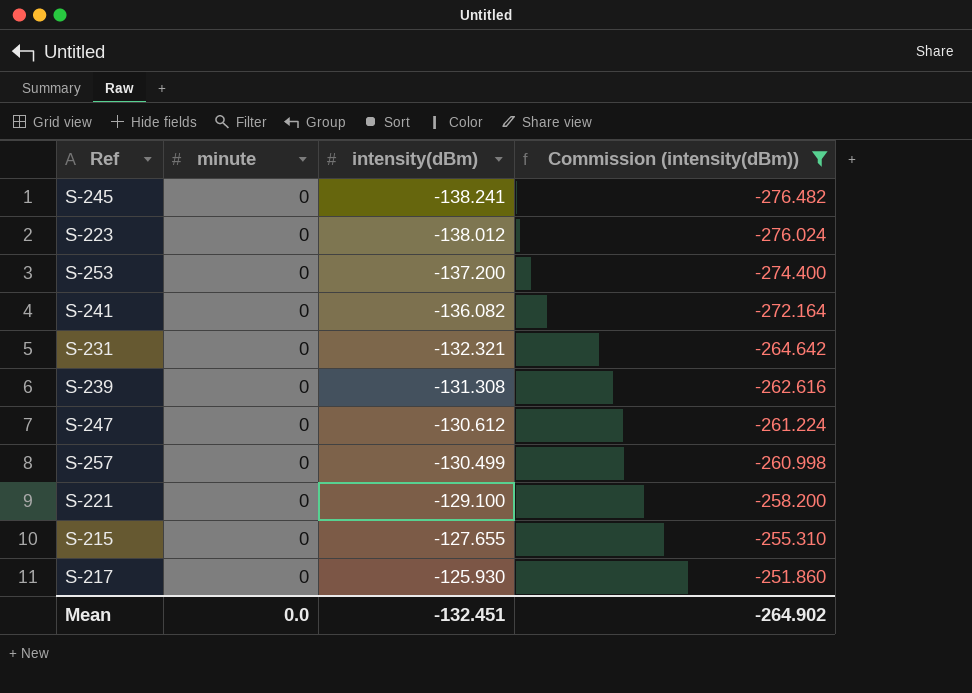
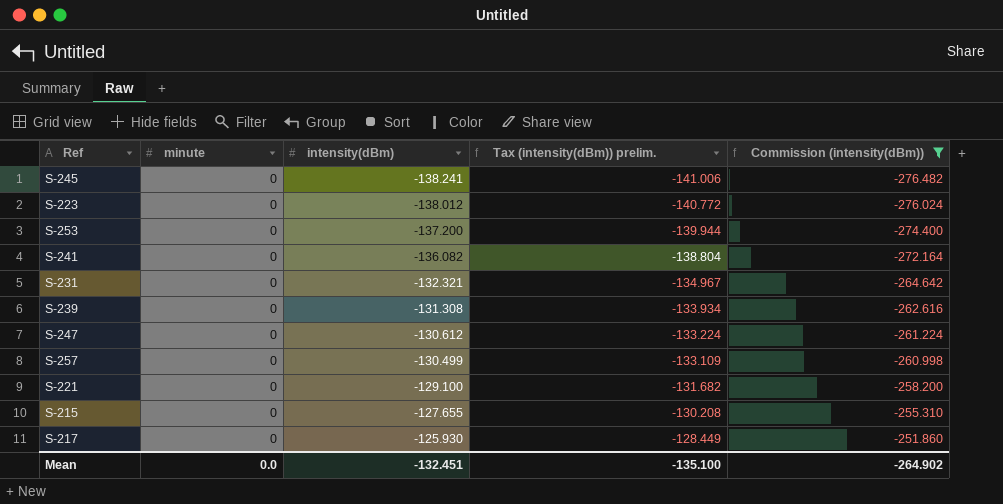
column Tax (intensity(dBm)) prelim. | formula: none -> [intensity(dBm)] * 1.02

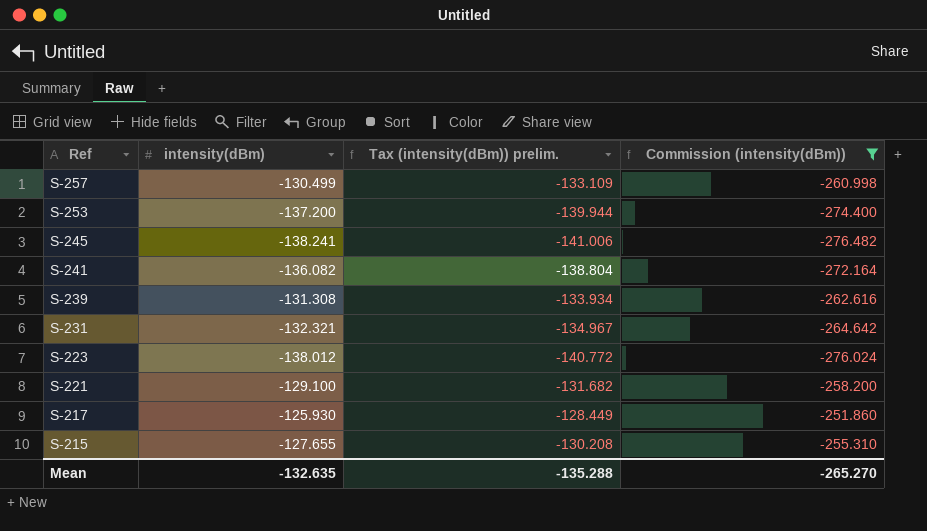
row order: intensity(dBm) ascending -> Ref descending
column minute | position: 2 -> none
row S-247: 0 | -130.612 | -133.224 | -261.224 -> none
Mean | intensity(dBm): -132.451 -> -132.635
Mean | Tax (intensity(dBm)) prelim.: -135.100 -> -135.288
Mean | Commission (intensity(dBm)): -264.902 -> -265.270

